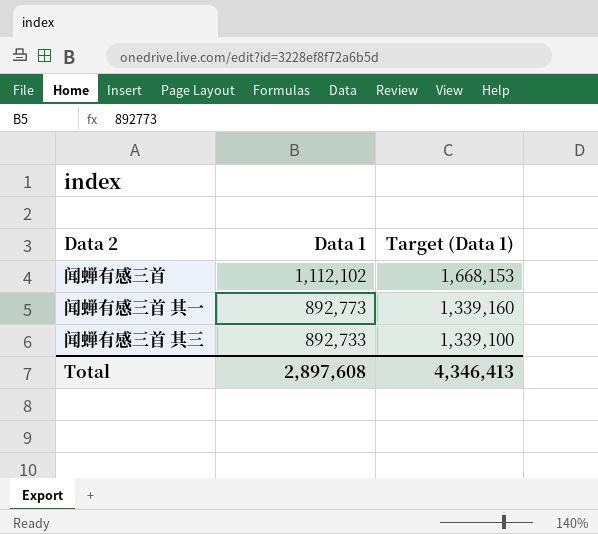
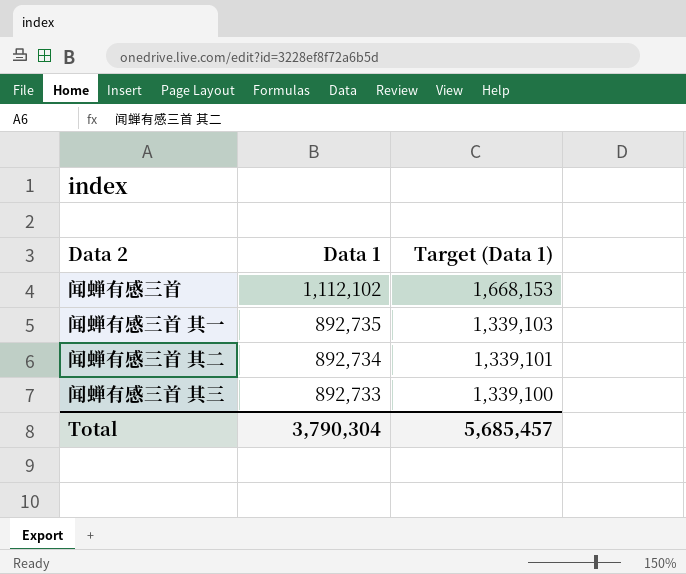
闻蝉有感三首 其一 | Data 1: 892,773 -> 892,735
闻蝉有感三首 其一 | Target (Data 1): 1,339,160 -> 1,339,103
row 闻蝉有感三首 其二: none -> 892,734 | 1,339,101
Total | Data 1: 2,897,608 -> 3,790,304
Total | Target (Data 1): 4,346,413 -> 5,685,457

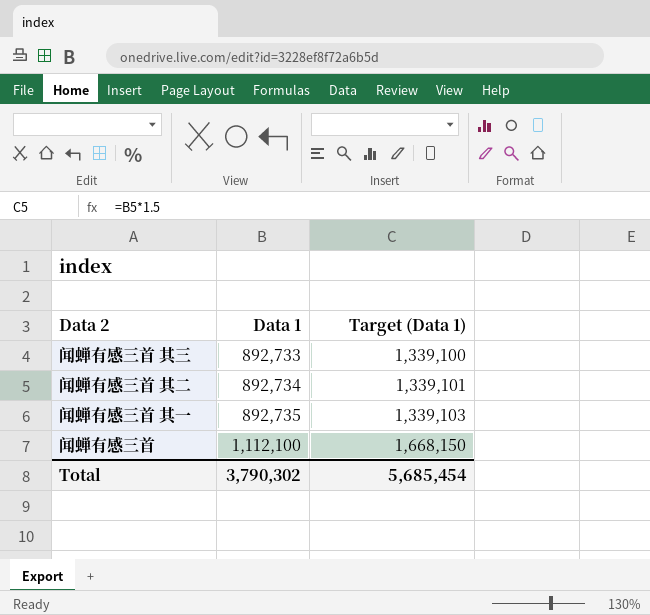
row order: Data 1 descending -> Data 1 ascending
闻蝉有感三首 | Data 1: 1,112,102 -> 1,112,100
闻蝉有感三首 | Target (Data 1): 1,668,153 -> 1,668,150
Total | Data 1: 3,790,304 -> 3,790,302
Total | Target (Data 1): 5,685,457 -> 5,685,454

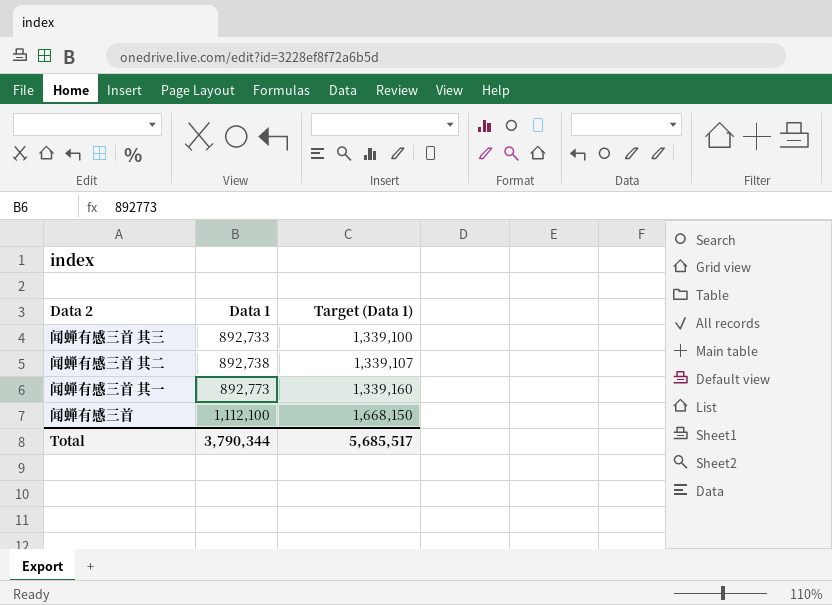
闻蝉有感三首 其二 | Data 1: 892,734 -> 892,738
闻蝉有感三首 其二 | Target (Data 1): 1,339,101 -> 1,339,107
闻蝉有感三首 其一 | Data 1: 892,735 -> 892,773
闻蝉有感三首 其一 | Target (Data 1): 1,339,103 -> 1,339,160
Total | Data 1: 3,790,302 -> 3,790,344
Total | Target (Data 1): 5,685,454 -> 5,685,517

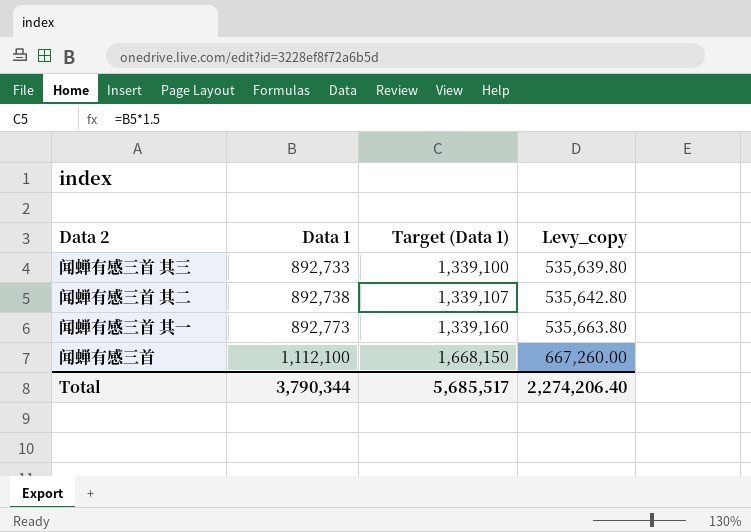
column Levy_copy | formula: none -> [Data 1] * 0.6

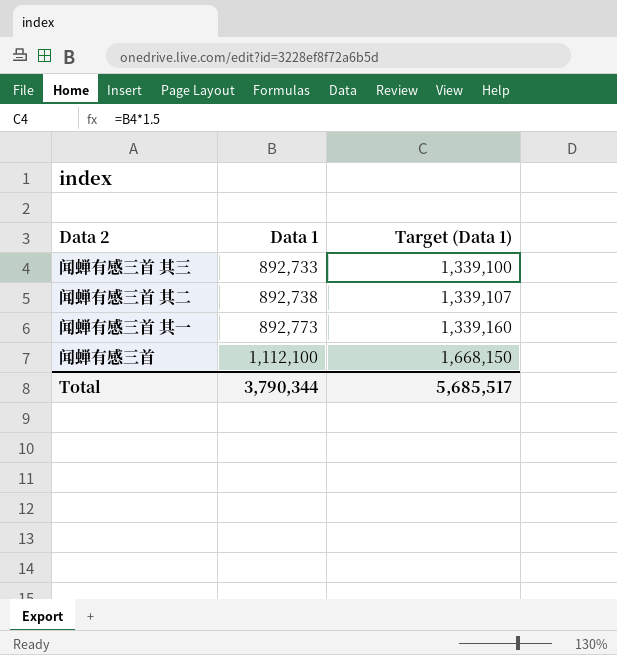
column Levy_copy | formula: [Data 1] * 0.6 -> none

